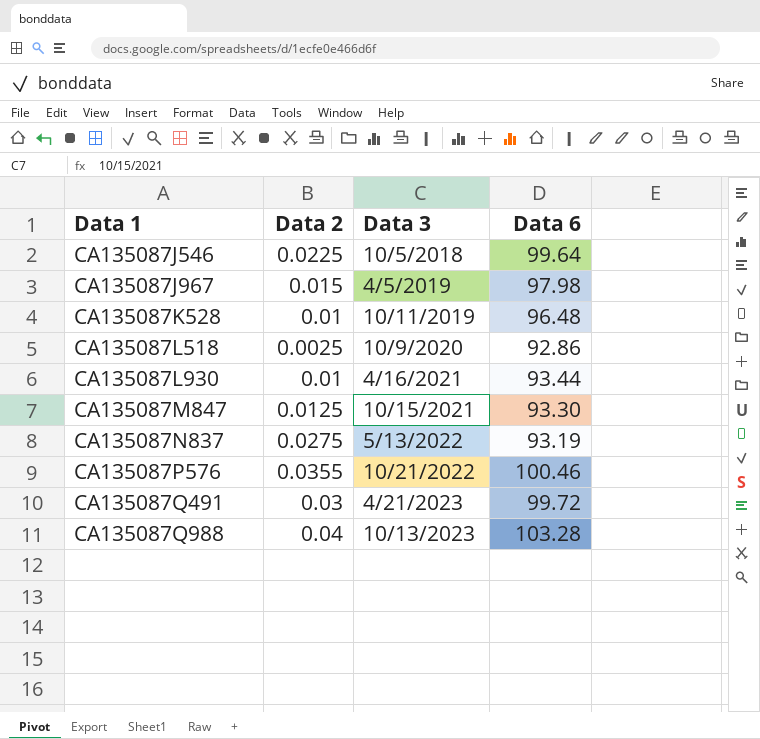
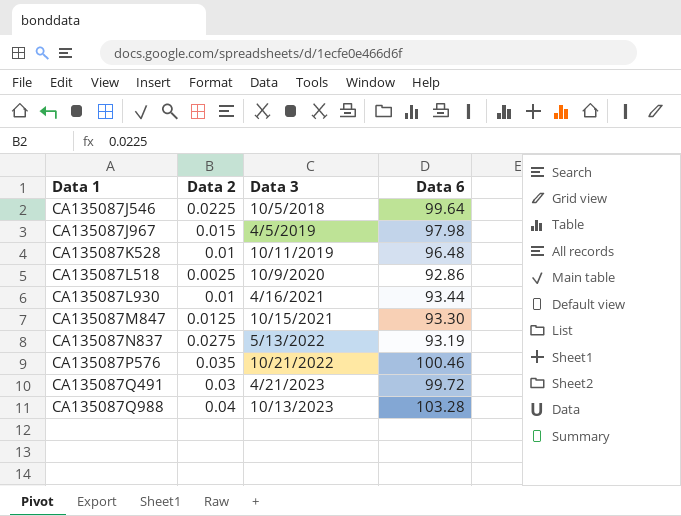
CA135087P576 | Data 2: 0.0355 -> 0.035

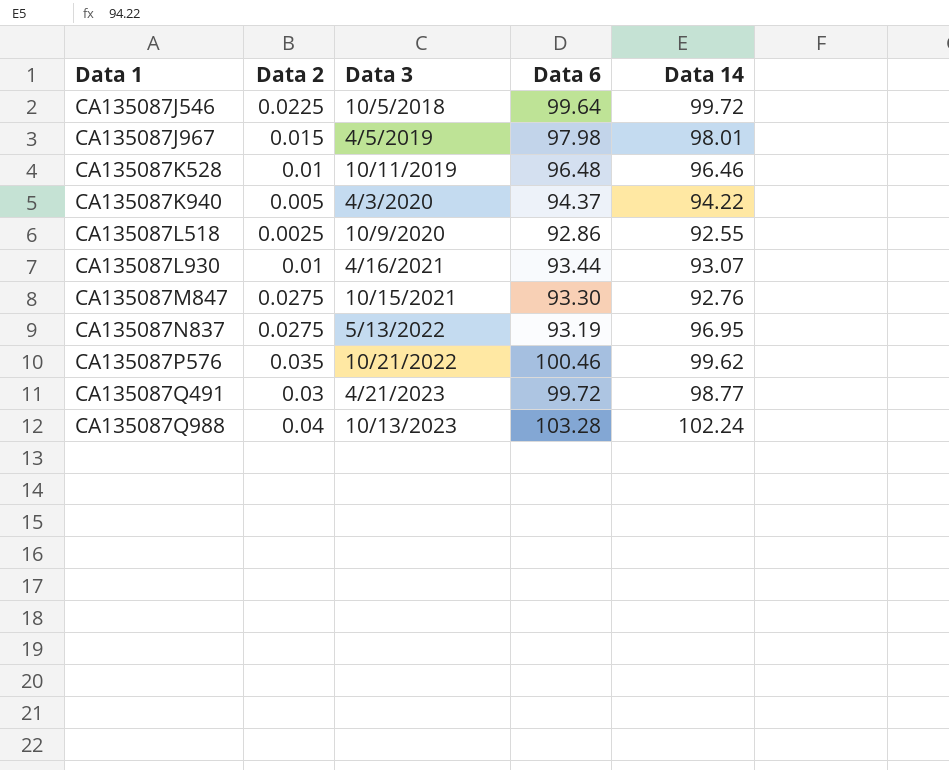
column Data 14 | position: none -> 5
row CA135087K940: none -> 0.005 | 4/3/2020 | 94.37 | 94.22
CA135087M847 | Data 2: 0.0125 -> 0.0275

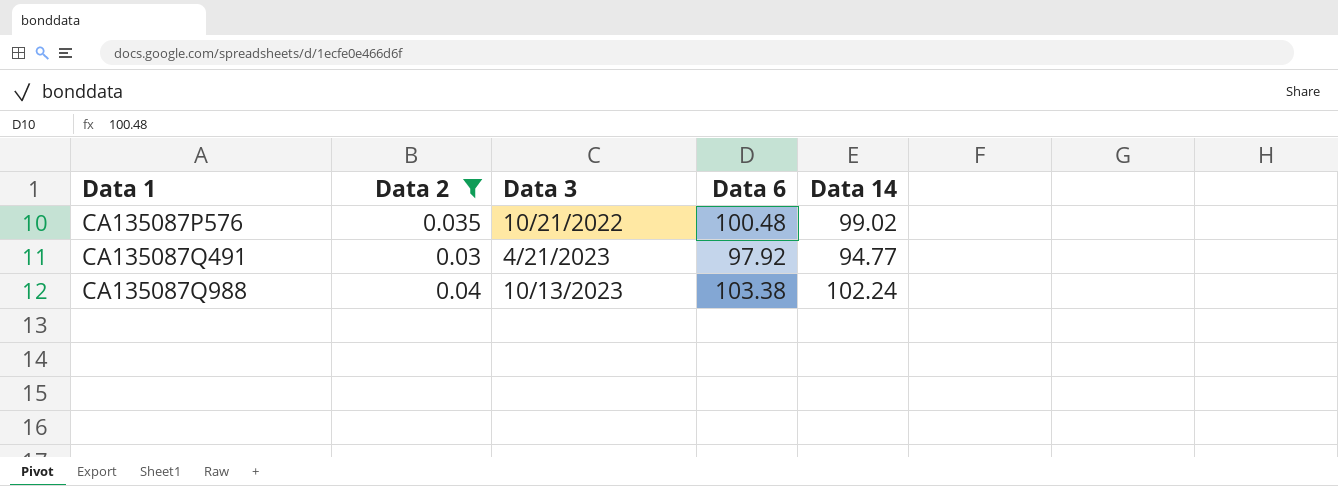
filter: none -> Data 2 >= 0.03
CA135087P576 | Data 6: 100.46 -> 100.48
CA135087P576 | Data 14: 99.62 -> 99.02
CA135087Q491 | Data 6: 99.72 -> 97.92
CA135087Q491 | Data 14: 98.77 -> 94.77
CA135087Q988 | Data 6: 103.28 -> 103.38

